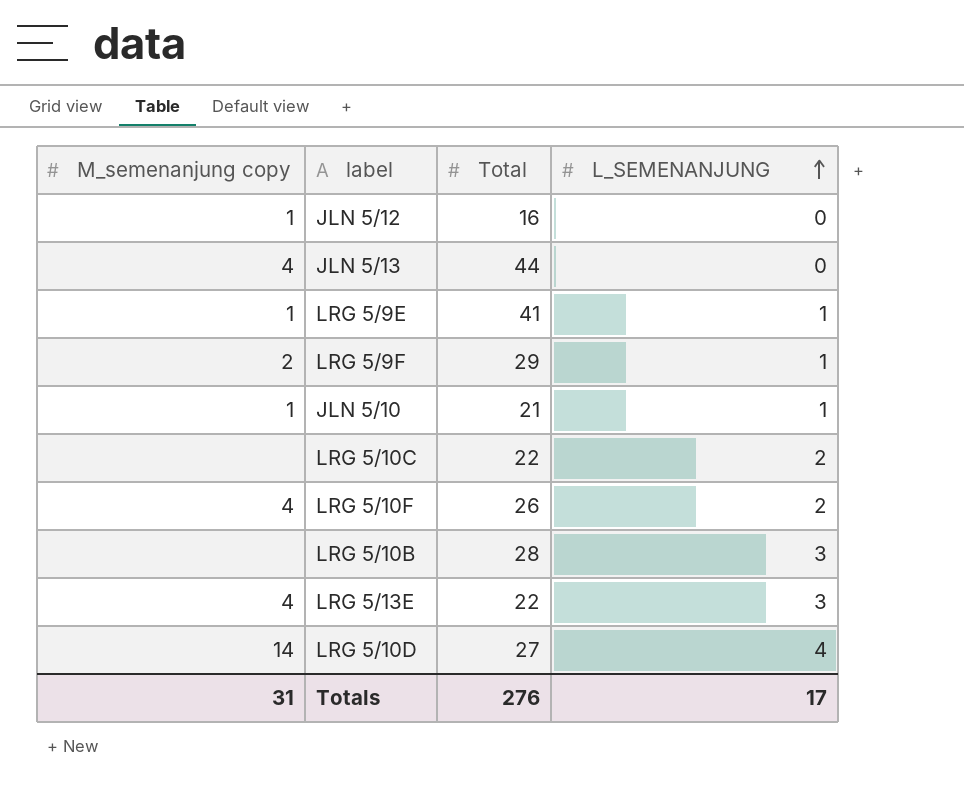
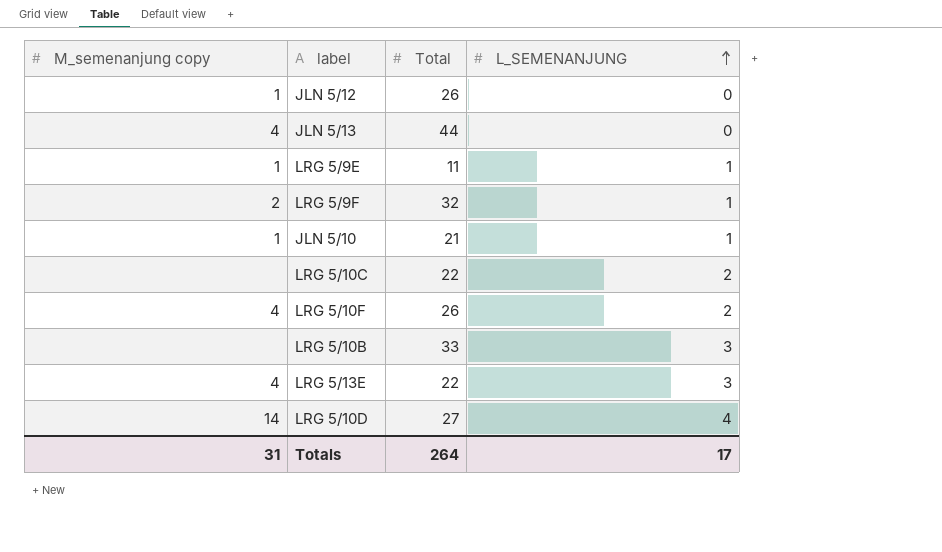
JLN 5/12 | Total: 16 -> 26
LRG 5/9E | Total: 41 -> 11
LRG 5/9F | Total: 29 -> 32
LRG 5/10B | Total: 28 -> 33
Totals | Total: 276 -> 264

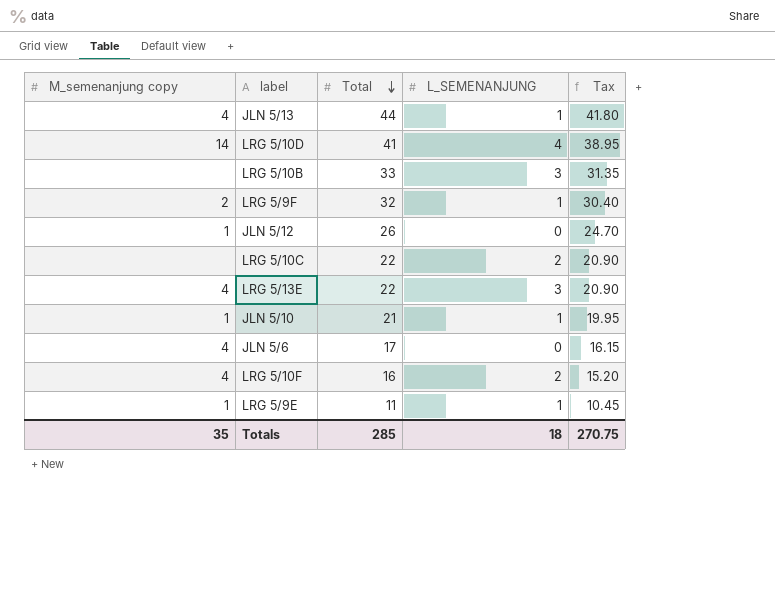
row order: L_SEMENANJUNG ascending -> Total descending
column Tax | formula: none -> [Total] * 0.95
JLN 5/13 | L_SEMENANJUNG: 0 -> 1
LRG 5/10D | Total: 27 -> 41
row JLN 5/6: none -> 4 | 17 | 0 | 16.15
LRG 5/10F | Total: 26 -> 16
Totals | M_semenanjung copy: 31 -> 35
Totals | Total: 264 -> 285
Totals | L_SEMENANJUNG: 17 -> 18

